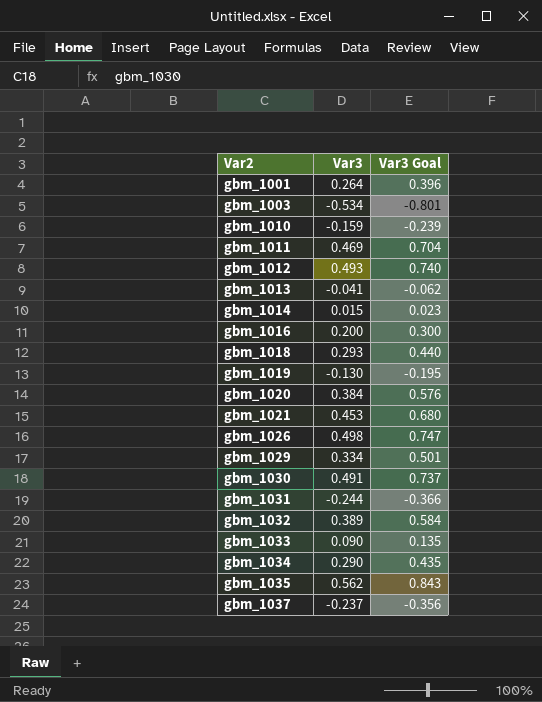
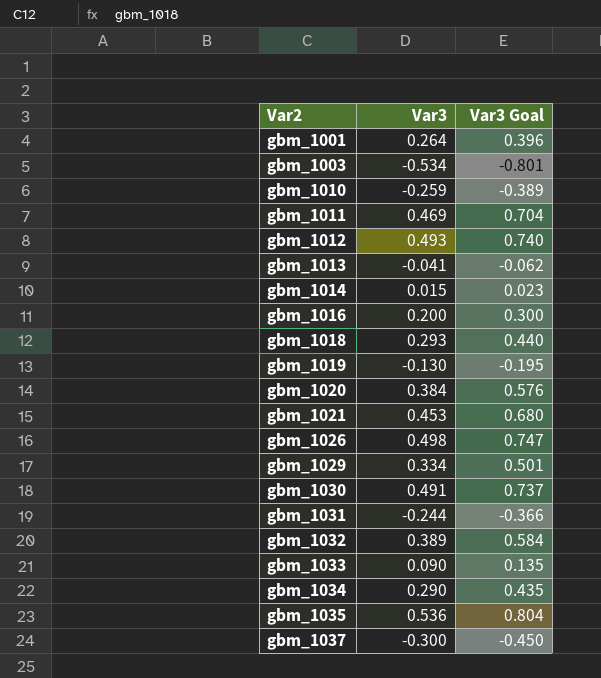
gbm_1010 | Var3: -0.159 -> -0.259
gbm_1010 | Var3 Goal: -0.239 -> -0.389
gbm_1035 | Var3: 0.562 -> 0.536
gbm_1035 | Var3 Goal: 0.843 -> 0.804
gbm_1037 | Var3: -0.237 -> -0.300
gbm_1037 | Var3 Goal: -0.356 -> -0.450

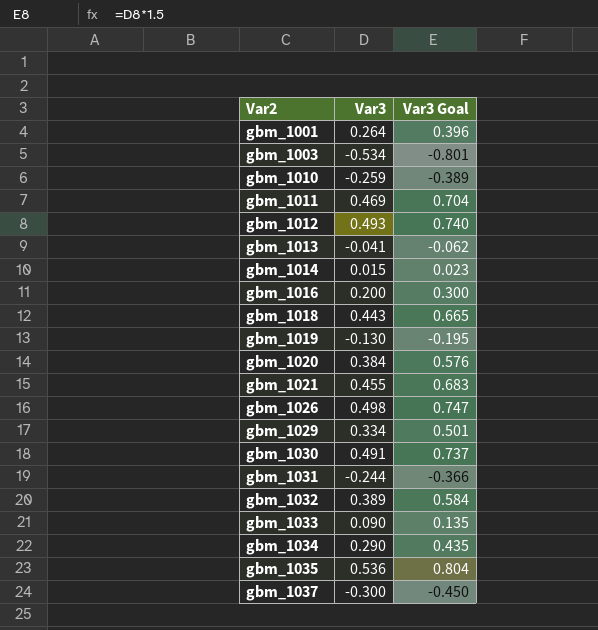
gbm_1018 | Var3: 0.293 -> 0.443
gbm_1018 | Var3 Goal: 0.440 -> 0.665
gbm_1021 | Var3: 0.453 -> 0.455
gbm_1021 | Var3 Goal: 0.680 -> 0.683

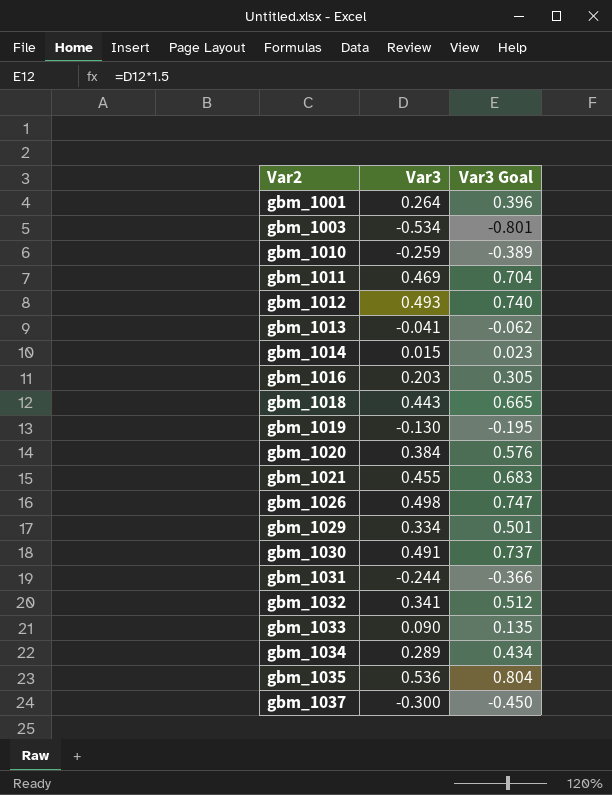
gbm_1016 | Var3: 0.200 -> 0.203
gbm_1016 | Var3 Goal: 0.300 -> 0.305
gbm_1032 | Var3: 0.389 -> 0.341
gbm_1032 | Var3 Goal: 0.584 -> 0.512
gbm_1034 | Var3: 0.290 -> 0.289
gbm_1034 | Var3 Goal: 0.435 -> 0.434

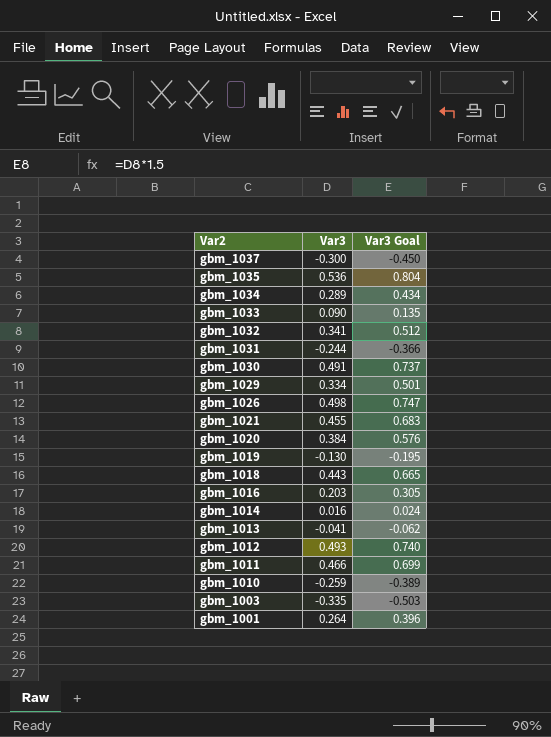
row order: Var2 ascending -> Var2 descending
gbm_1014 | Var3: 0.015 -> 0.016
gbm_1014 | Var3 Goal: 0.023 -> 0.024
gbm_1011 | Var3: 0.469 -> 0.466
gbm_1011 | Var3 Goal: 0.704 -> 0.699
gbm_1003 | Var3: -0.534 -> -0.335
gbm_1003 | Var3 Goal: -0.801 -> -0.503

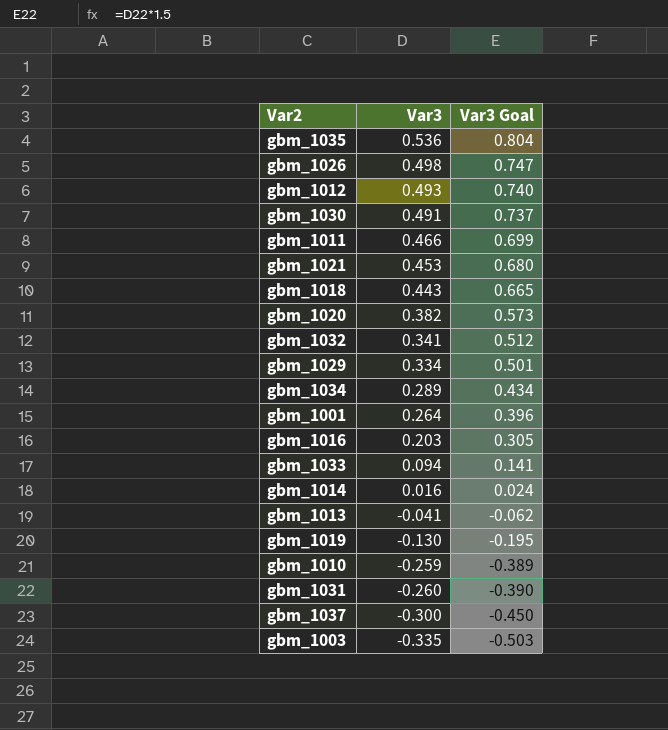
row order: Var2 descending -> Var3 descending
gbm_1021 | Var3: 0.455 -> 0.453
gbm_1021 | Var3 Goal: 0.683 -> 0.680
gbm_1020 | Var3: 0.384 -> 0.382
gbm_1020 | Var3 Goal: 0.576 -> 0.573
gbm_1033 | Var3: 0.090 -> 0.094
gbm_1033 | Var3 Goal: 0.135 -> 0.141
gbm_1031 | Var3: -0.244 -> -0.260
gbm_1031 | Var3 Goal: -0.366 -> -0.390

